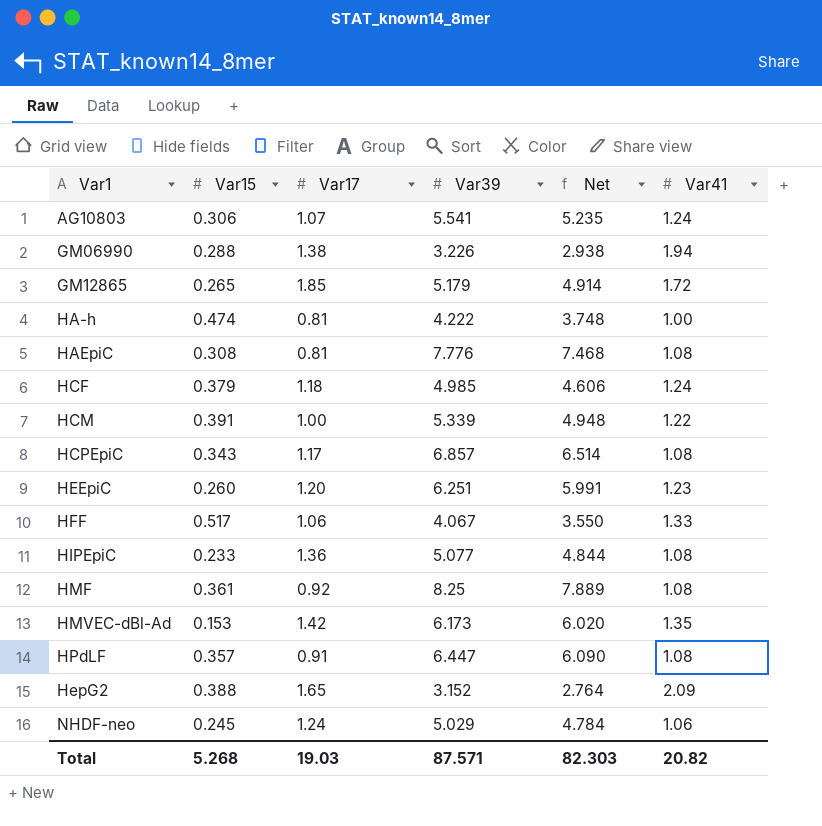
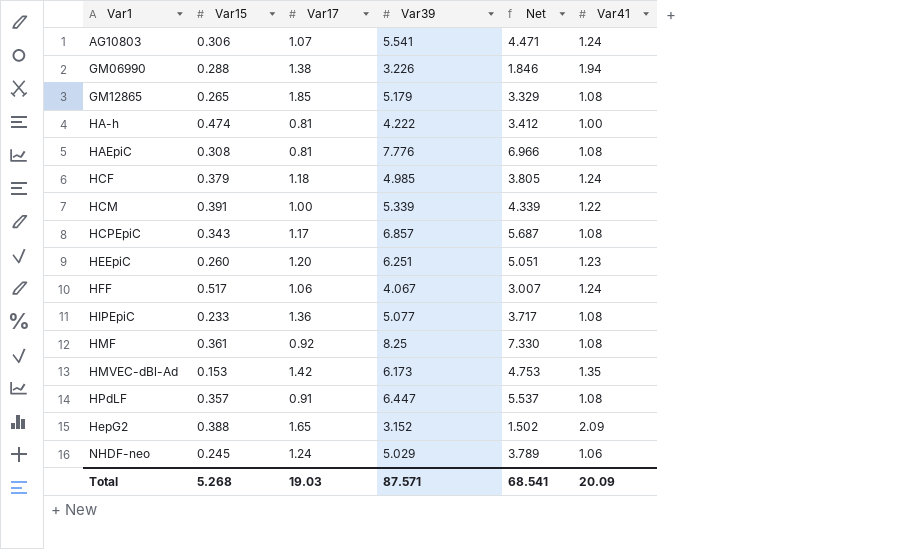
column Net | formula: [Var39] - [Var15] -> [Var39] - [Var17]
GM12865 | Var41: 1.72 -> 1.08
HFF | Var41: 1.33 -> 1.24
Total | Net: 82.303 -> 68.541
Total | Var41: 20.82 -> 20.09

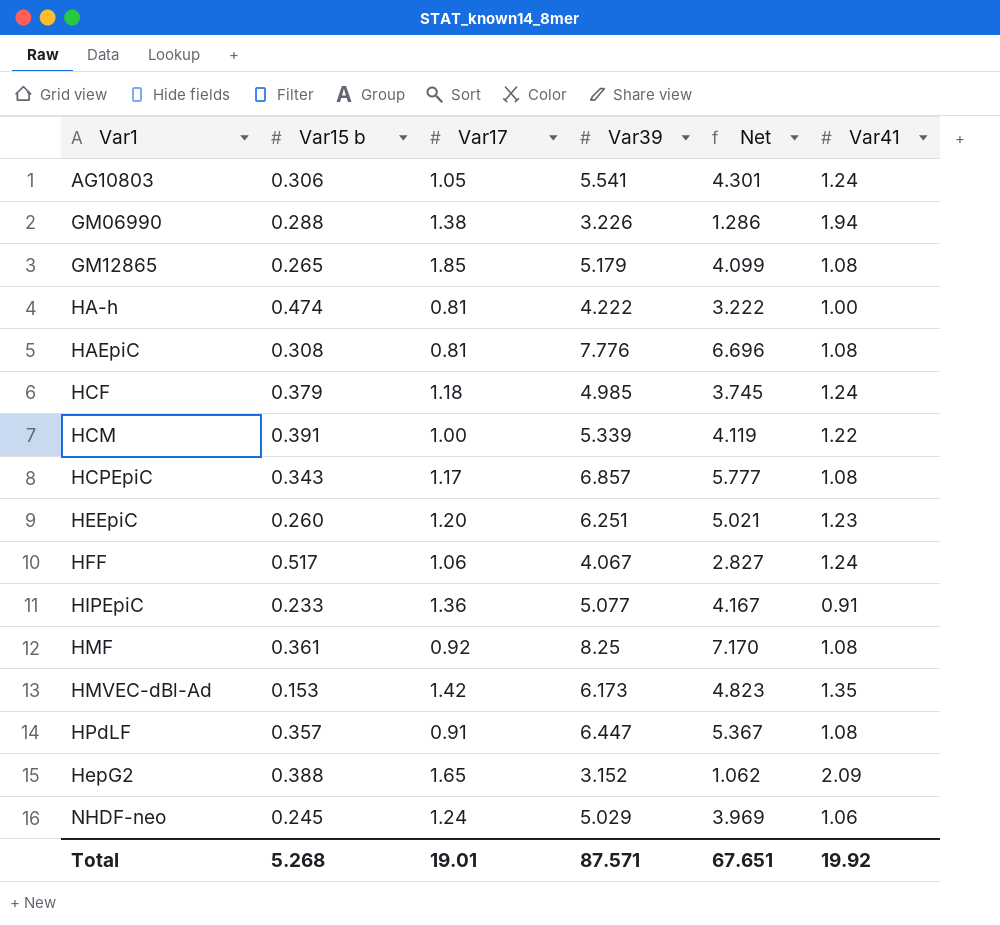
column name: Var15 -> Var15 b
column Net | formula: [Var39] - [Var17] -> [Var39] - [Var41]
AG10803 | Var17: 1.07 -> 1.05
HIPEpiC | Var41: 1.08 -> 0.91
Total | Var17: 19.03 -> 19.01
Total | Net: 68.541 -> 67.651
Total | Var41: 20.09 -> 19.92

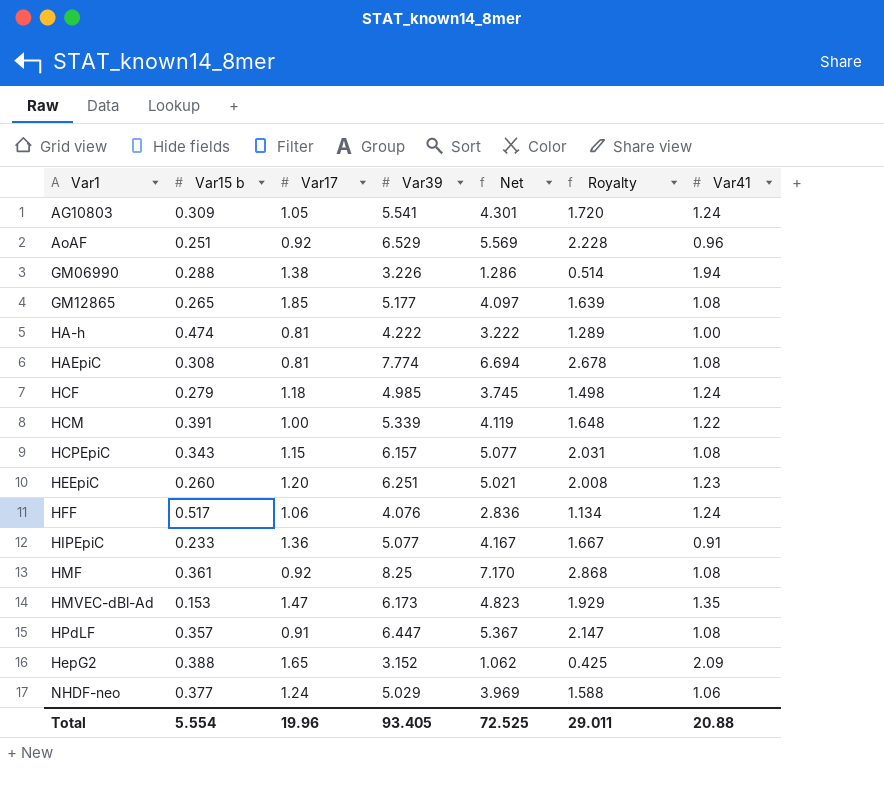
column Royalty | formula: none -> [Net] * 0.4
AG10803 | Var15 b: 0.306 -> 0.309
row AoAF: none -> 0.251 | 0.92 | 6.529 | 5.569 | 2.228 | 0.96
GM12865 | Var39: 5.179 -> 5.177
GM12865 | Net: 4.099 -> 4.097
HAEpiC | Var39: 7.776 -> 7.774
HAEpiC | Net: 6.696 -> 6.694
HCF | Var15 b: 0.379 -> 0.279
HCPEpiC | Var17: 1.17 -> 1.15
HCPEpiC | Var39: 6.857 -> 6.157
HCPEpiC | Net: 5.777 -> 5.077
HFF | Var39: 4.067 -> 4.076
HFF | Net: 2.827 -> 2.836
HMVEC-dBl-Ad | Var17: 1.42 -> 1.47
NHDF-neo | Var15 b: 0.245 -> 0.377
Total | Var15 b: 5.268 -> 5.554
Total | Var17: 19.01 -> 19.96
Total | Var39: 87.571 -> 93.405
Total | Net: 67.651 -> 72.525
Total | Var41: 19.92 -> 20.88

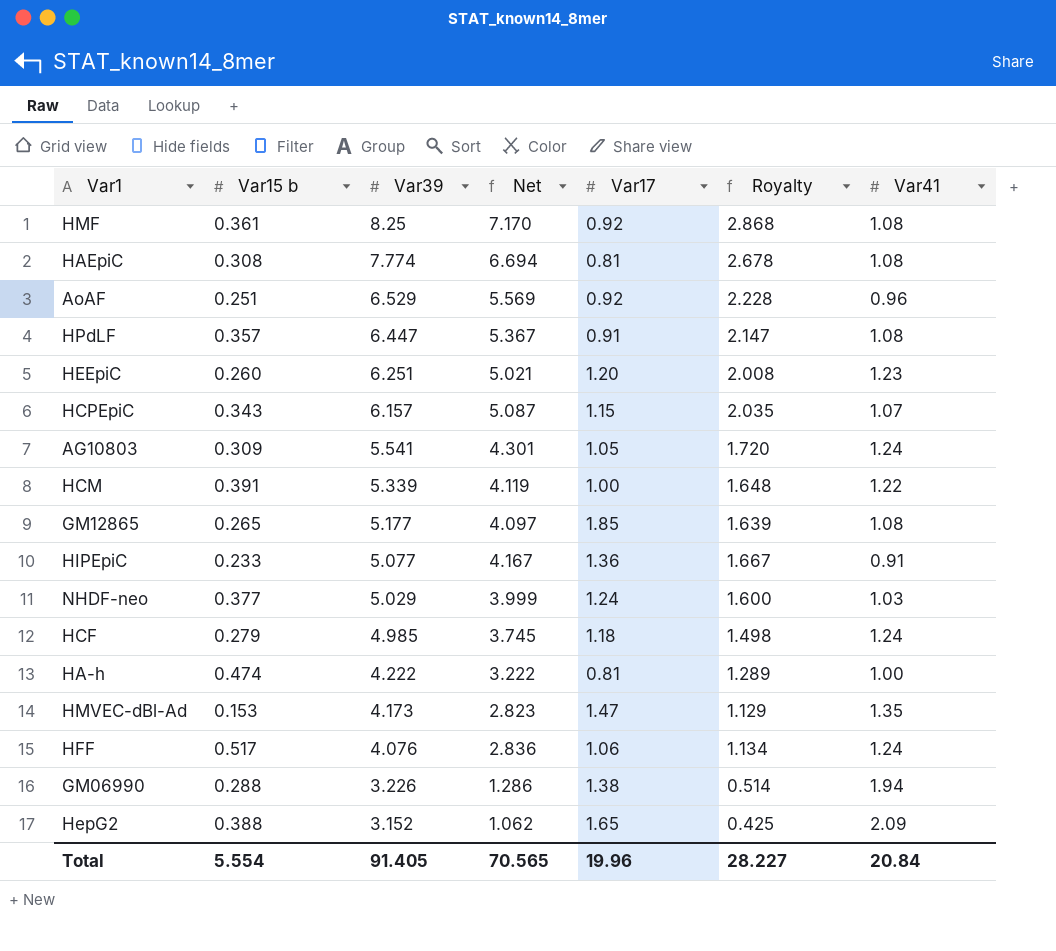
row order: none -> Var39 descending
column Var17 | position: 3 -> 5
HCPEpiC | Net: 5.077 -> 5.087
HCPEpiC | Royalty: 2.031 -> 2.035
HCPEpiC | Var41: 1.08 -> 1.07
NHDF-neo | Net: 3.969 -> 3.999
NHDF-neo | Royalty: 1.588 -> 1.600
NHDF-neo | Var41: 1.06 -> 1.03
HMVEC-dBl-Ad | Var39: 6.173 -> 4.173
HMVEC-dBl-Ad | Net: 4.823 -> 2.823
HMVEC-dBl-Ad | Royalty: 1.929 -> 1.129
Total | Var39: 93.405 -> 91.405
Total | Net: 72.525 -> 70.565
Total | Royalty: 29.011 -> 28.227
Total | Var41: 20.88 -> 20.84

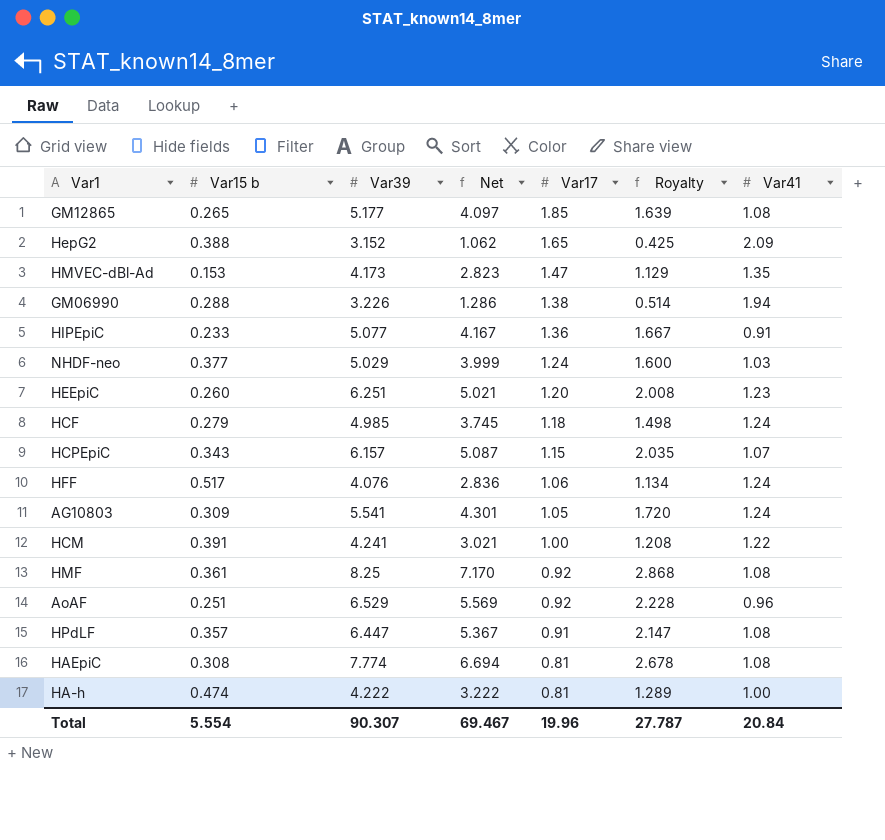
row order: Var39 descending -> Var17 descending
HCM | Var39: 5.339 -> 4.241
HCM | Net: 4.119 -> 3.021
HCM | Royalty: 1.648 -> 1.208
Total | Var39: 91.405 -> 90.307
Total | Net: 70.565 -> 69.467
Total | Royalty: 28.227 -> 27.787

